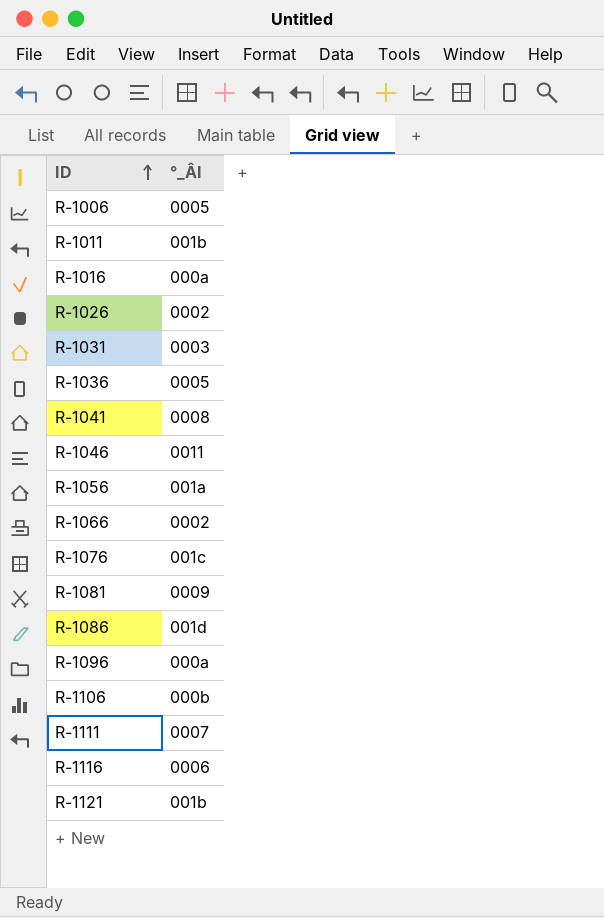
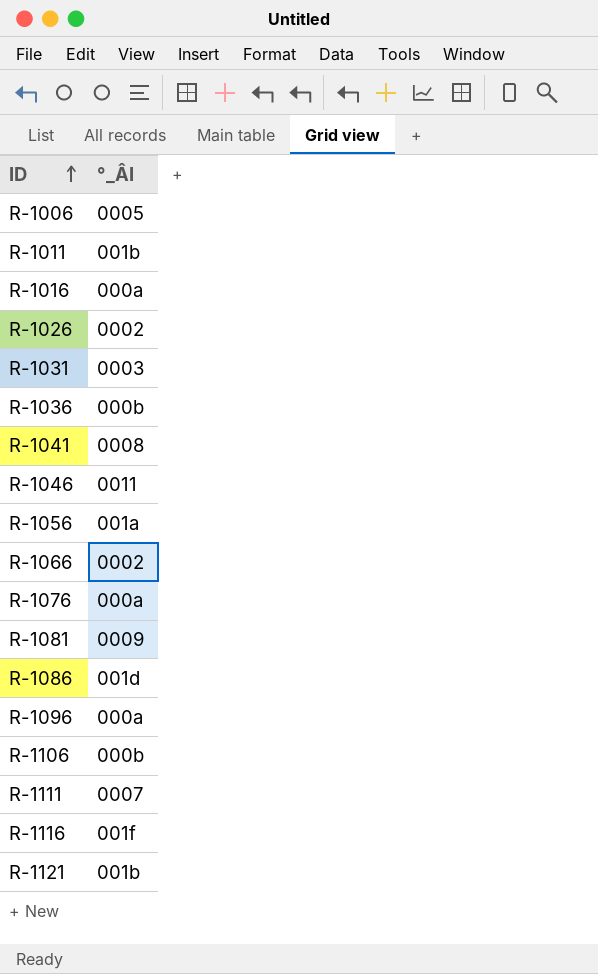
R-1036 | °_ÂI: 0005 -> 000b
R-1076 | °_ÂI: 001c -> 000a
R-1116 | °_ÂI: 0006 -> 001f

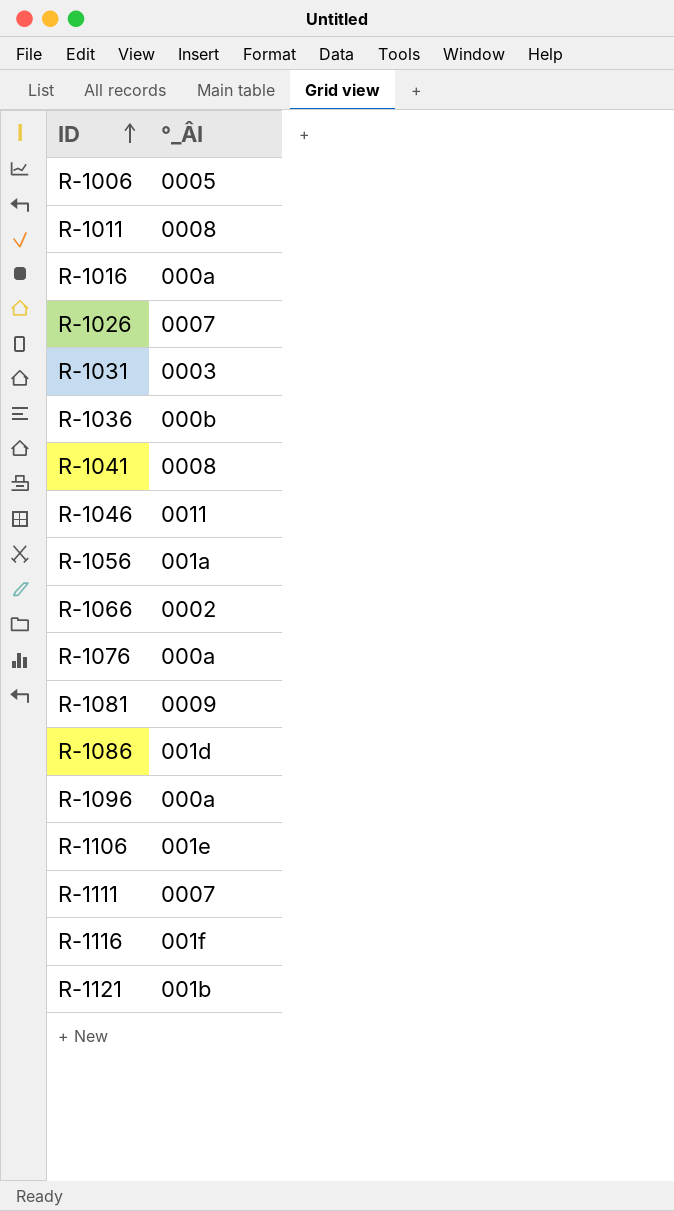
R-1011 | °_ÂI: 001b -> 0008
R-1026 | °_ÂI: 0002 -> 0007
R-1106 | °_ÂI: 000b -> 001e

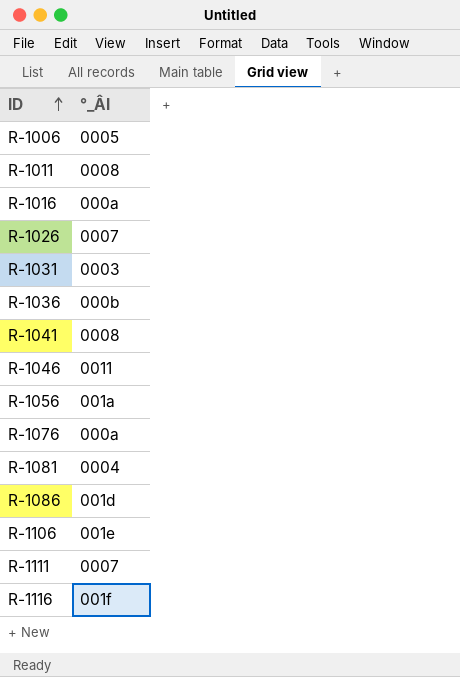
row R-1066: 0002 -> none
row R-1096: 000a -> none
row R-1121: 001b -> none
R-1081 | °_ÂI: 0009 -> 0004

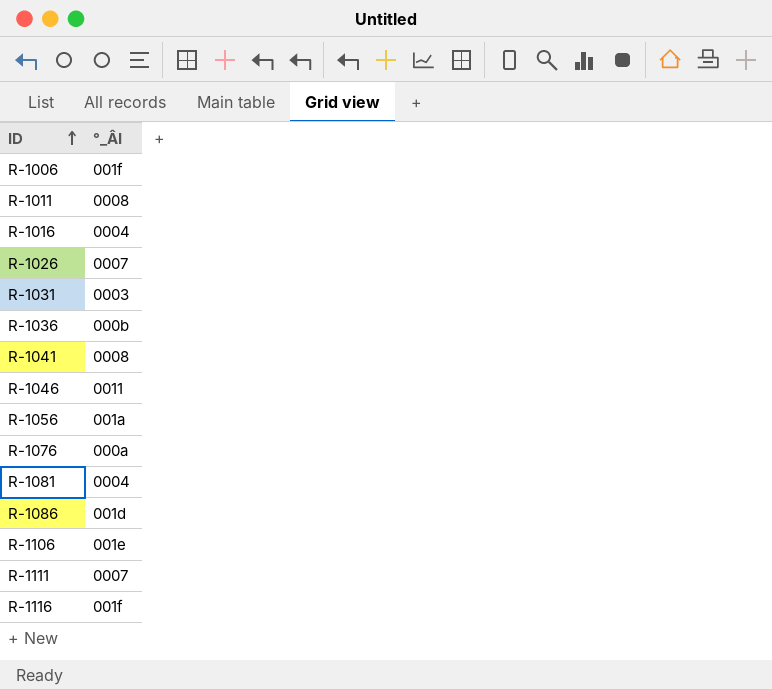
R-1006 | °_ÂI: 0005 -> 001f
R-1016 | °_ÂI: 000a -> 0004

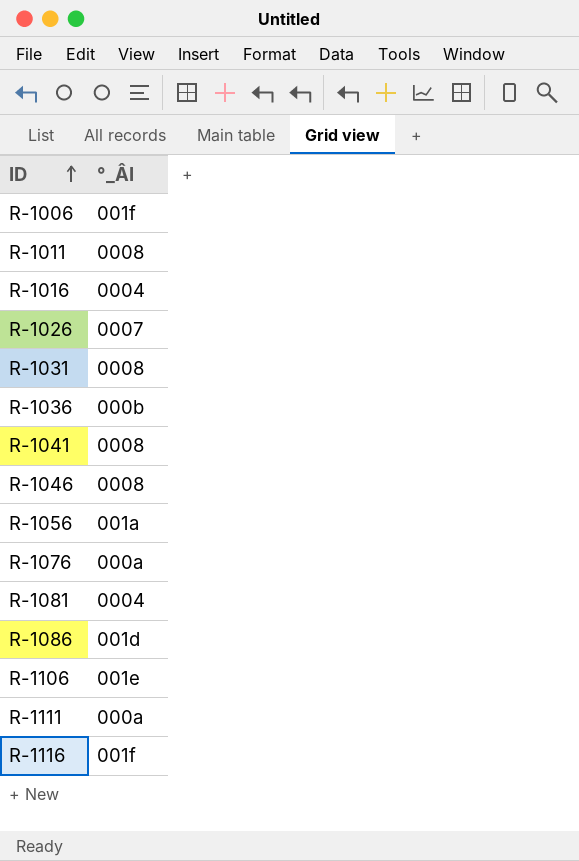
R-1031 | °_ÂI: 0003 -> 0008
R-1046 | °_ÂI: 0011 -> 0008
R-1111 | °_ÂI: 0007 -> 000a

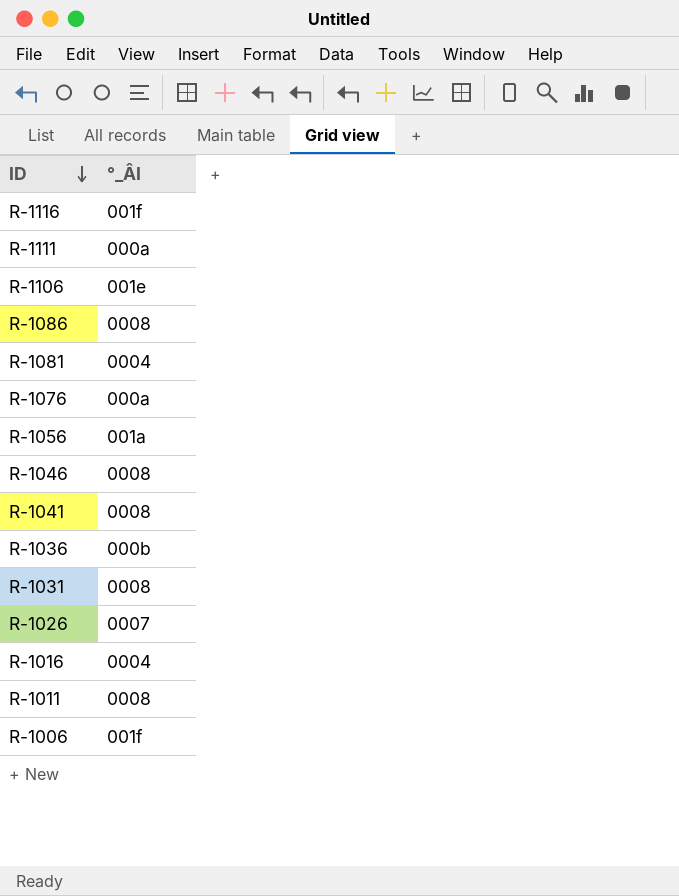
row order: ID ascending -> ID descending
R-1086 | °_ÂI: 001d -> 0008

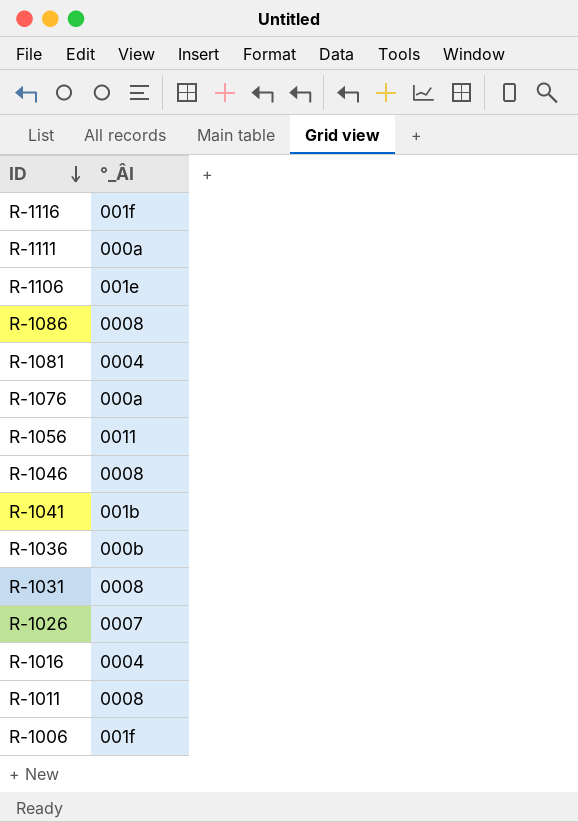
R-1056 | °_ÂI: 001a -> 0011
R-1041 | °_ÂI: 0008 -> 001b

